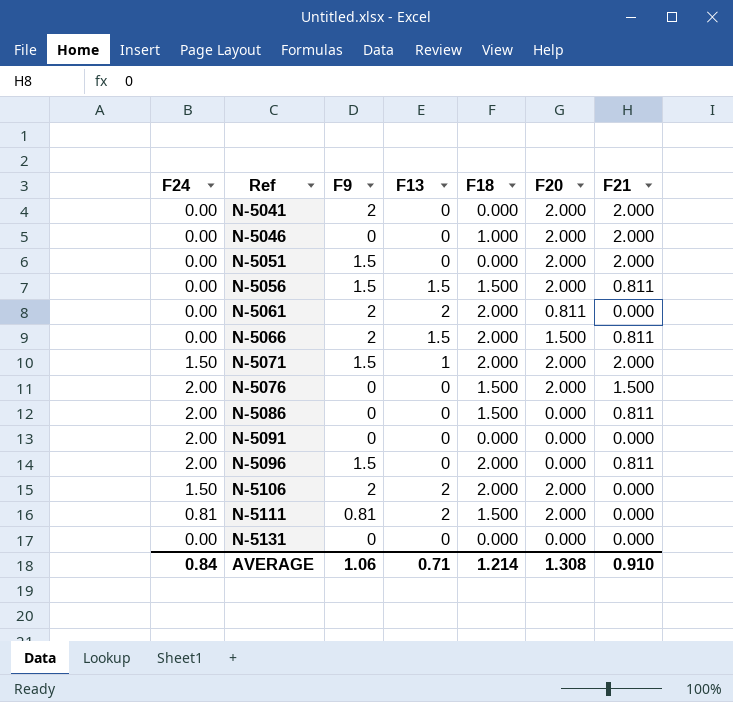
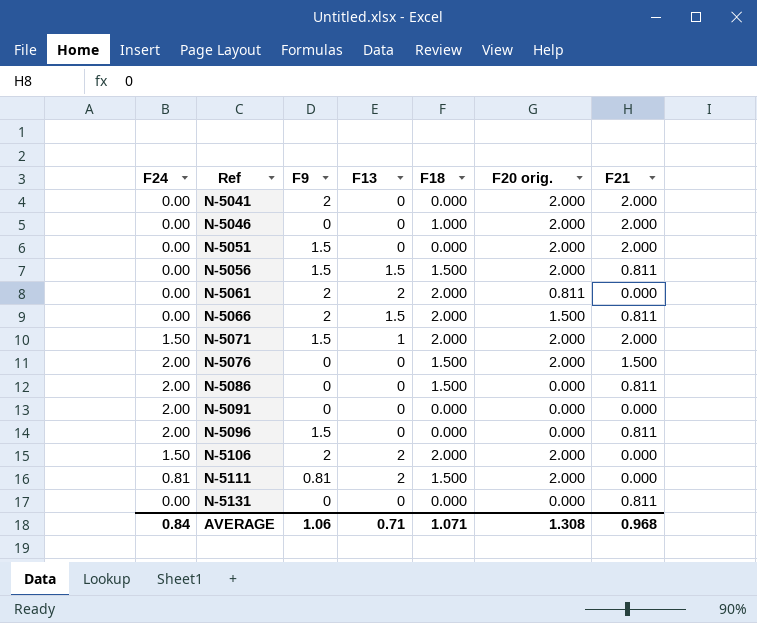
column name: F20 -> F20 orig.
N-5096 | F18: 2.000 -> 0.000
N-5131 | F21: 0.000 -> 0.811
AVERAGE | F18: 1.214 -> 1.071
AVERAGE | F21: 0.910 -> 0.968

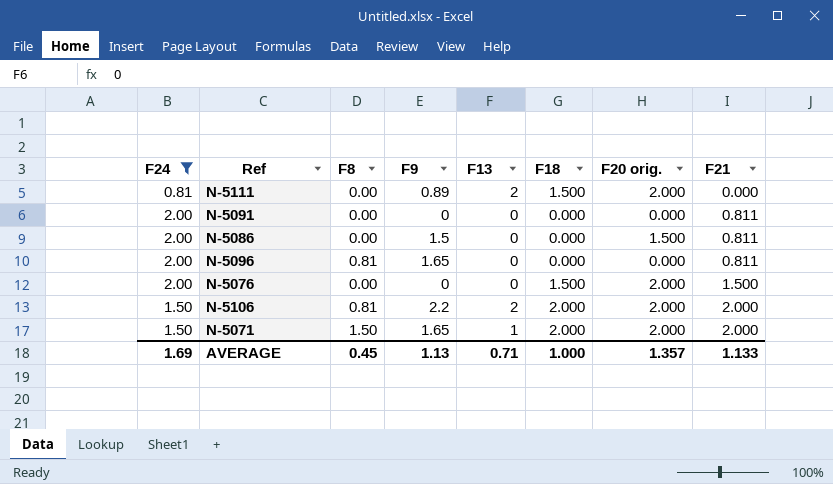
filter: none -> F24 != 0.00
row order: Ref ascending -> F21 ascending
column F8 | position: none -> 3
N-5111 | F9: 0.81 -> 0.89
N-5091 | F21: 0.000 -> 0.811
N-5086 | F9: 0 -> 1.5
N-5086 | F18: 1.500 -> 0.000
N-5086 | F20 orig.: 0.000 -> 1.500
N-5096 | F9: 1.5 -> 1.65
N-5106 | F9: 2 -> 2.2
N-5106 | F21: 0.000 -> 2.000
N-5071 | F9: 1.5 -> 1.65
AVERAGE | F24: 0.84 -> 1.69
AVERAGE | F9: 1.06 -> 1.13
AVERAGE | F18: 1.071 -> 1.000
AVERAGE | F20 orig.: 1.308 -> 1.357
AVERAGE | F21: 0.968 -> 1.133

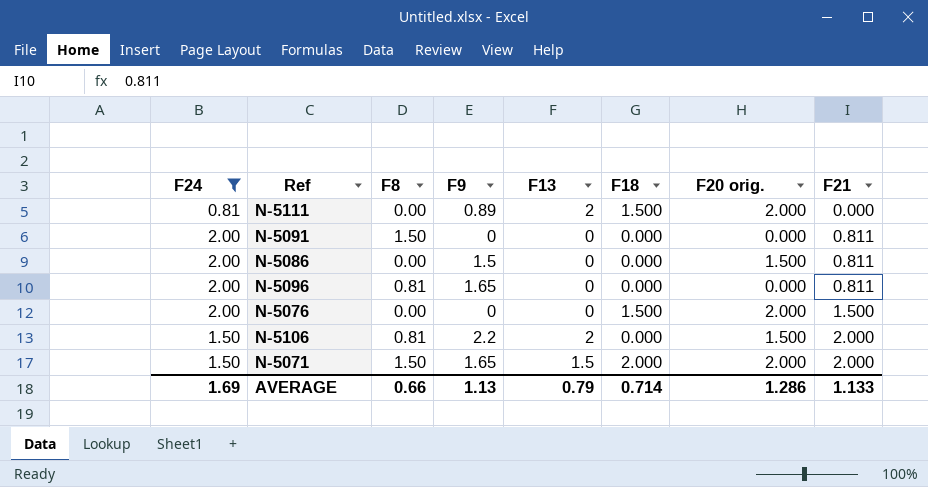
N-5091 | F8: 0.00 -> 1.50
N-5106 | F18: 2.000 -> 0.000
N-5106 | F20 orig.: 2.000 -> 1.500
N-5071 | F13: 1 -> 1.5
AVERAGE | F8: 0.45 -> 0.66
AVERAGE | F13: 0.71 -> 0.79
AVERAGE | F18: 1.000 -> 0.714
AVERAGE | F20 orig.: 1.357 -> 1.286

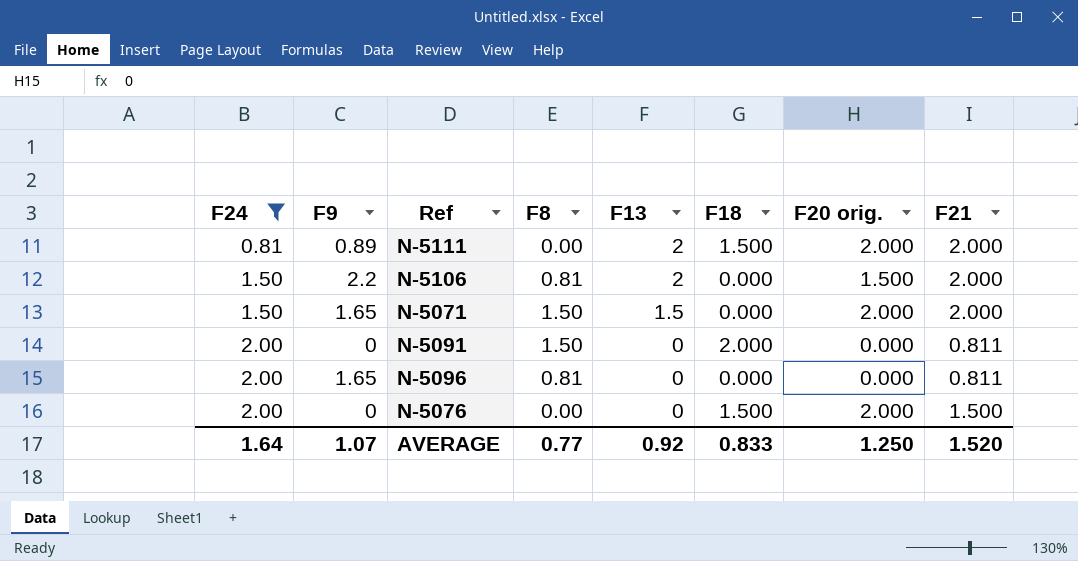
row order: F21 ascending -> F24 ascending
column F9 | position: 4 -> 2
row N-5086: 2.00 | 0.00 | 1.5 | 0 | 0.000 | 1.500 | 0.811 -> none
N-5111 | F21: 0.000 -> 2.000
N-5071 | F18: 2.000 -> 0.000
N-5091 | F18: 0.000 -> 2.000
AVERAGE | F24: 1.69 -> 1.64
AVERAGE | F9: 1.13 -> 1.07
AVERAGE | F8: 0.66 -> 0.77
AVERAGE | F13: 0.79 -> 0.92
AVERAGE | F18: 0.714 -> 0.833
AVERAGE | F20 orig.: 1.286 -> 1.250
AVERAGE | F21: 1.133 -> 1.520

